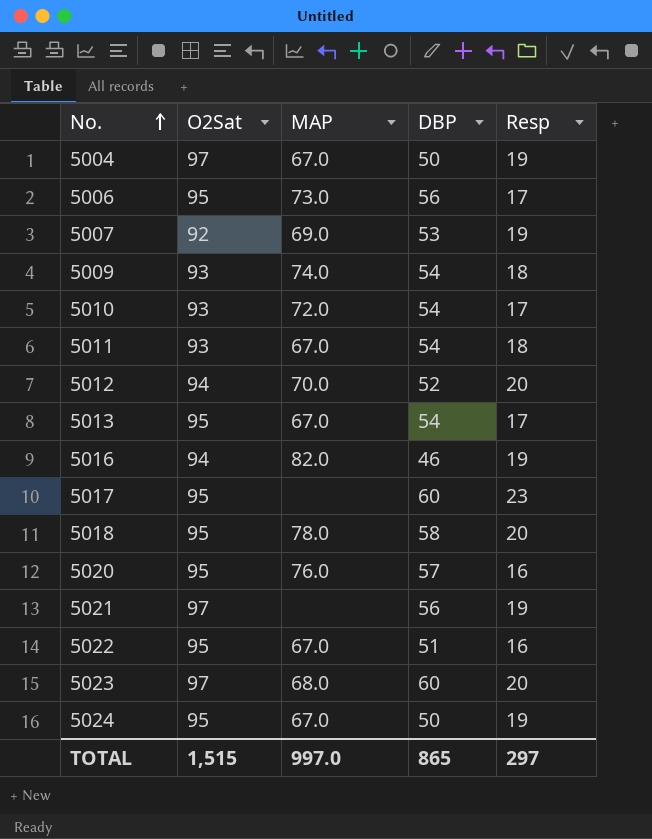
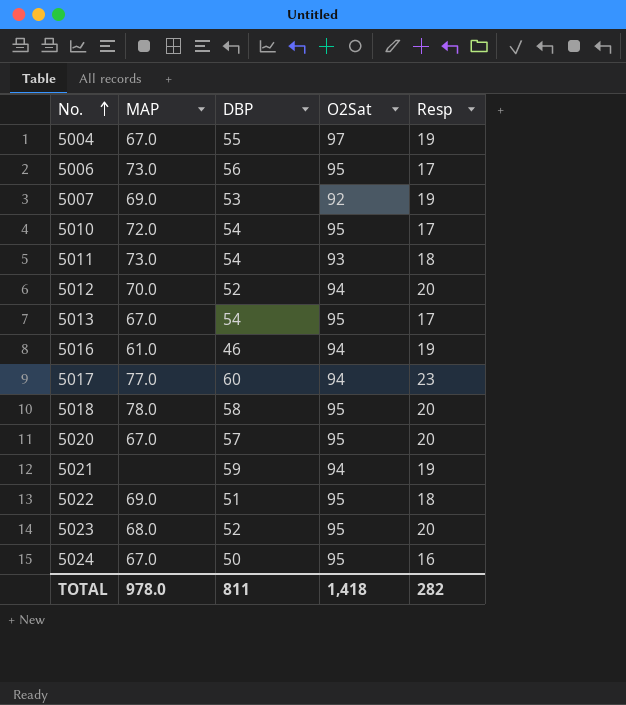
column O2Sat | position: 2 -> 4
row 5009: 93 | 74.0 | 54 | 18 -> none
5004 | DBP: 50 -> 55
5010 | O2Sat: 93 -> 95
5011 | MAP: 67.0 -> 73.0
5016 | MAP: 82.0 -> 61.0
5017 | MAP: none -> 77.0
5017 | O2Sat: 95 -> 94
5020 | MAP: 76.0 -> 67.0
5020 | Resp: 16 -> 20
5021 | DBP: 56 -> 59
5021 | O2Sat: 97 -> 94
5022 | MAP: 67.0 -> 69.0
5022 | Resp: 16 -> 18
5023 | DBP: 60 -> 52
5023 | O2Sat: 97 -> 95
5024 | Resp: 19 -> 16
TOTAL | MAP: 997.0 -> 978.0
TOTAL | DBP: 865 -> 811
TOTAL | O2Sat: 1,515 -> 1,418
TOTAL | Resp: 297 -> 282

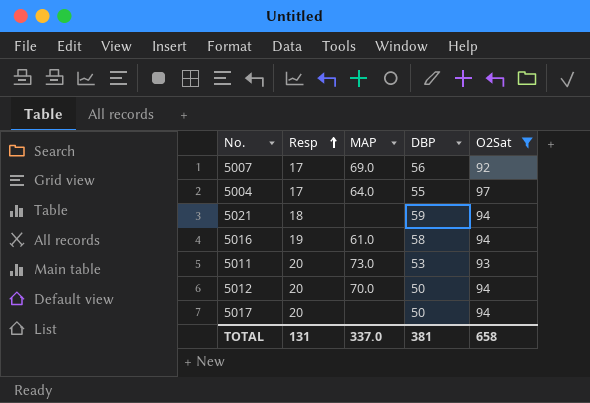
filter: none -> O2Sat != 95
row order: No. ascending -> Resp ascending
column Resp | position: 5 -> 2
5007 | Resp: 19 -> 17
5007 | DBP: 53 -> 56
5004 | Resp: 19 -> 17
5004 | MAP: 67.0 -> 64.0
5021 | Resp: 19 -> 18
5016 | DBP: 46 -> 58
5011 | Resp: 18 -> 20
5011 | DBP: 54 -> 53
5012 | DBP: 52 -> 50
5017 | Resp: 23 -> 20
5017 | MAP: 77.0 -> none
5017 | DBP: 60 -> 50
TOTAL | Resp: 282 -> 131
TOTAL | MAP: 978.0 -> 337.0
TOTAL | DBP: 811 -> 381
TOTAL | O2Sat: 1,418 -> 658

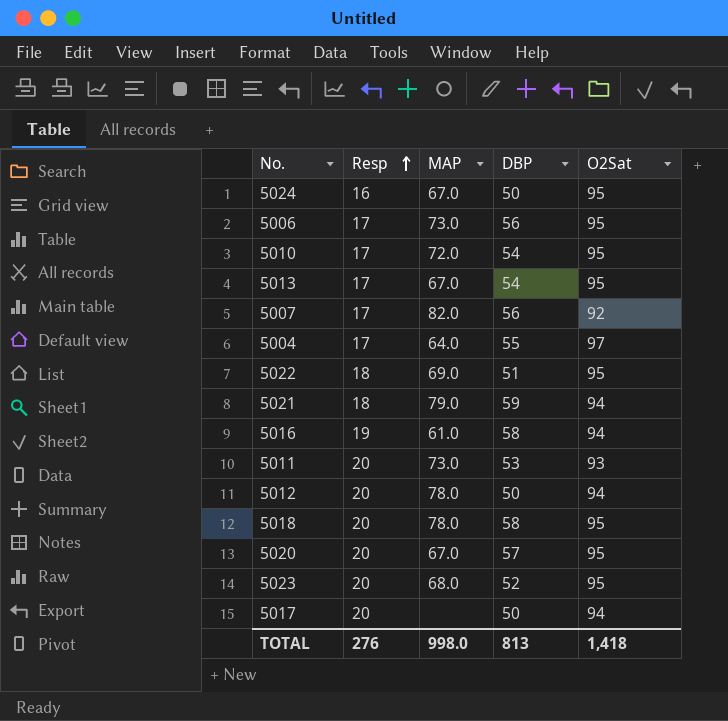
filter: O2Sat != 95 -> none
5007 | MAP: 69.0 -> 82.0
5021 | MAP: none -> 79.0
5012 | MAP: 70.0 -> 78.0
TOTAL | Resp: 131 -> 276
TOTAL | MAP: 337.0 -> 998.0
TOTAL | DBP: 381 -> 813
TOTAL | O2Sat: 658 -> 1,418

